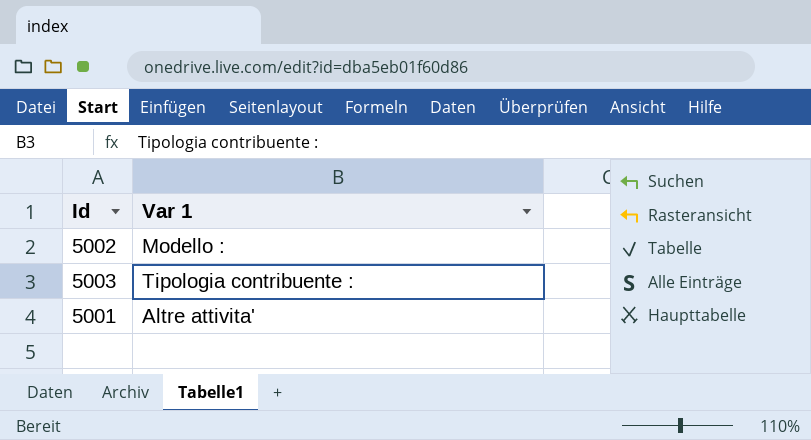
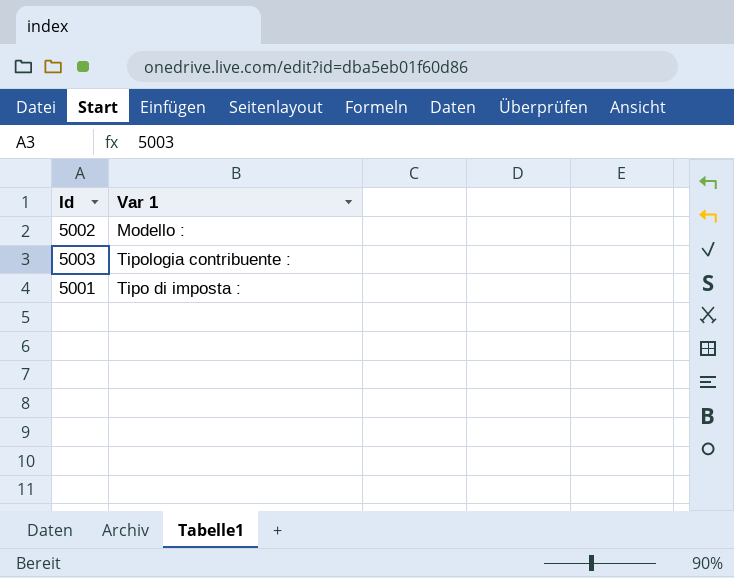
5001 | Var 1: Altre attivita' -> Tipo di imposta :

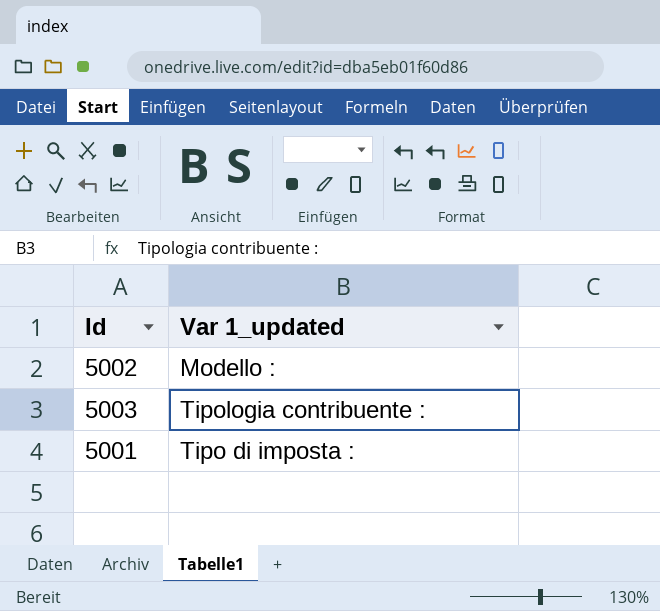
column name: Var 1 -> Var 1_updated

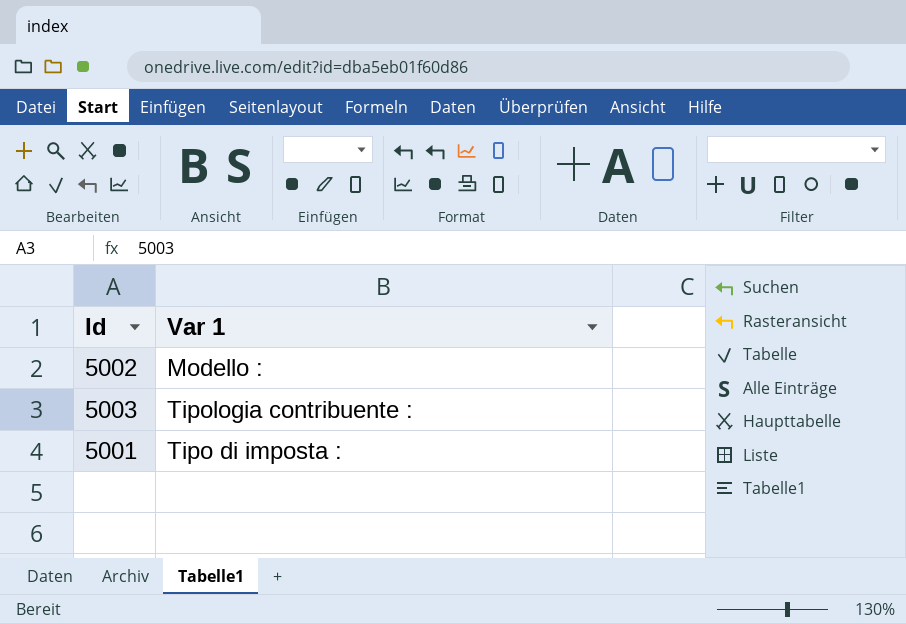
column name: Var 1_updated -> Var 1

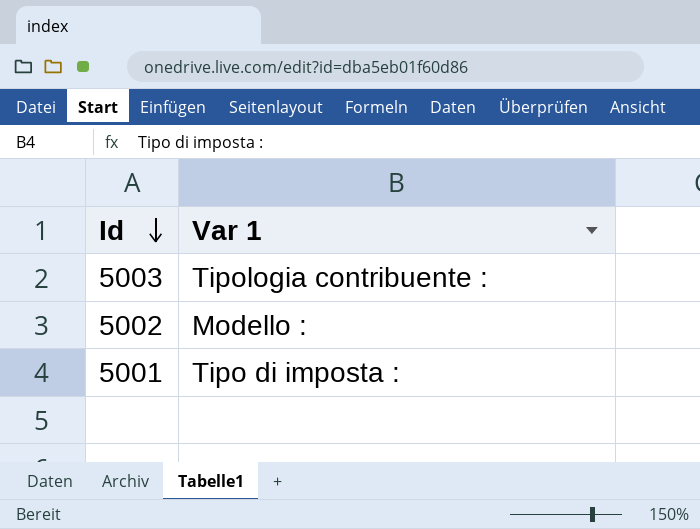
row order: none -> Id descending

